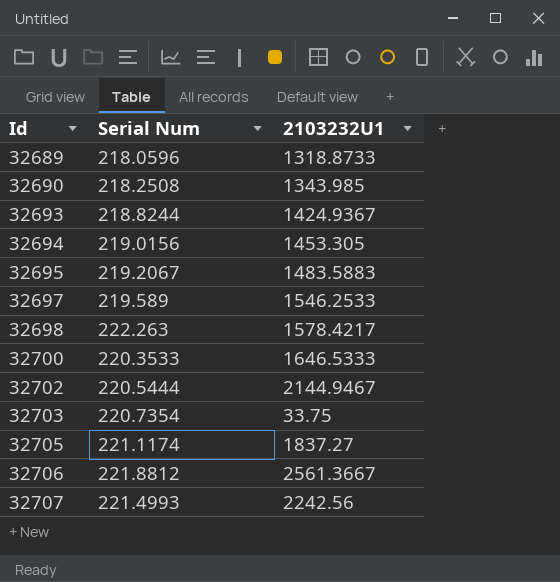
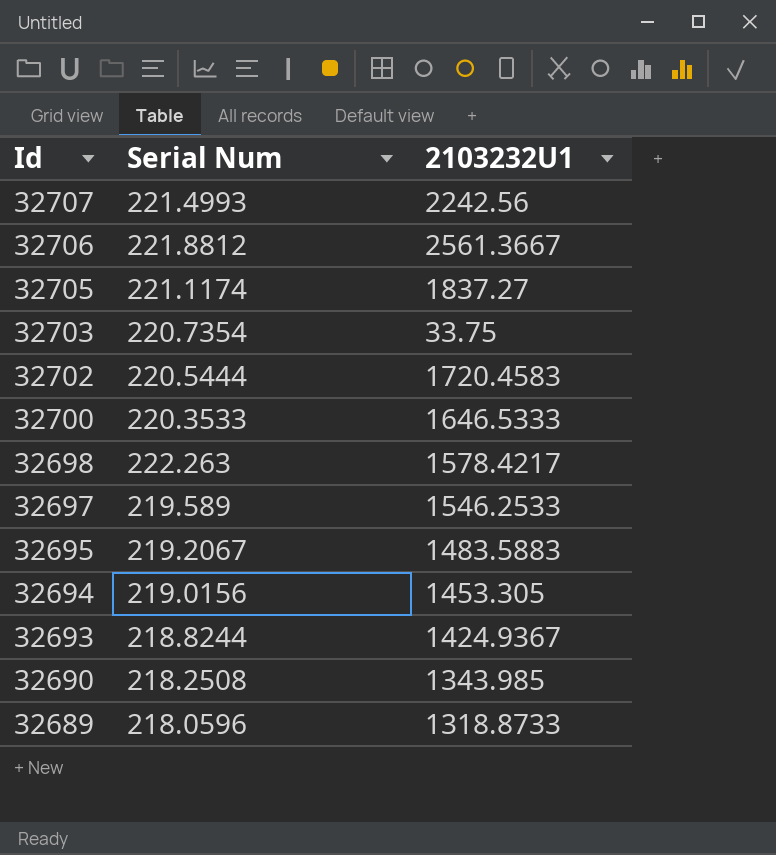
row order: Id ascending -> Id descending
32702 | 2103232U1: 2144.9467 -> 1720.4583

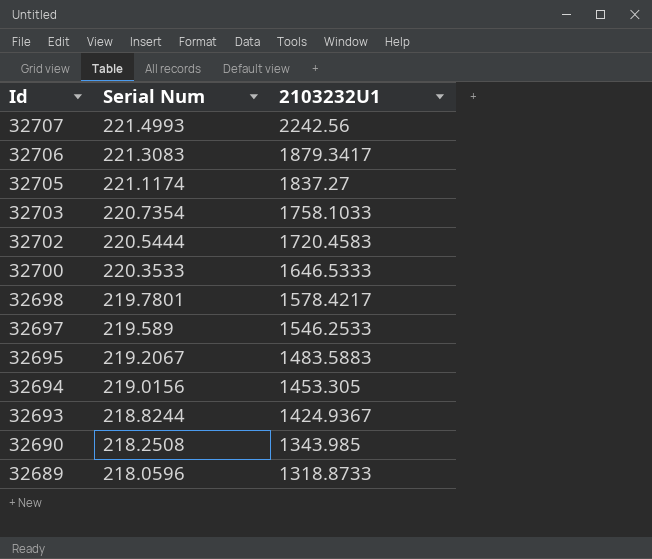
32706 | Serial Num: 221.8812 -> 221.3083
32706 | 2103232U1: 2561.3667 -> 1879.3417
32703 | 2103232U1: 33.75 -> 1758.1033
32698 | Serial Num: 222.263 -> 219.7801

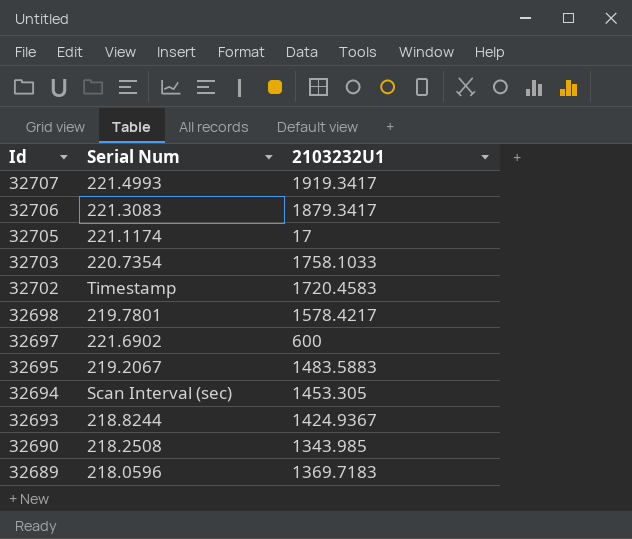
row 32700: 220.3533 | 1646.5333 -> none
32707 | 2103232U1: 2242.56 -> 1919.3417
32705 | 2103232U1: 1837.27 -> 17
32702 | Serial Num: 220.5444 -> Timestamp
32697 | Serial Num: 219.589 -> 221.6902
32697 | 2103232U1: 1546.2533 -> 600
32694 | Serial Num: 219.0156 -> Scan Interval (sec)
32689 | 2103232U1: 1318.8733 -> 1369.7183

